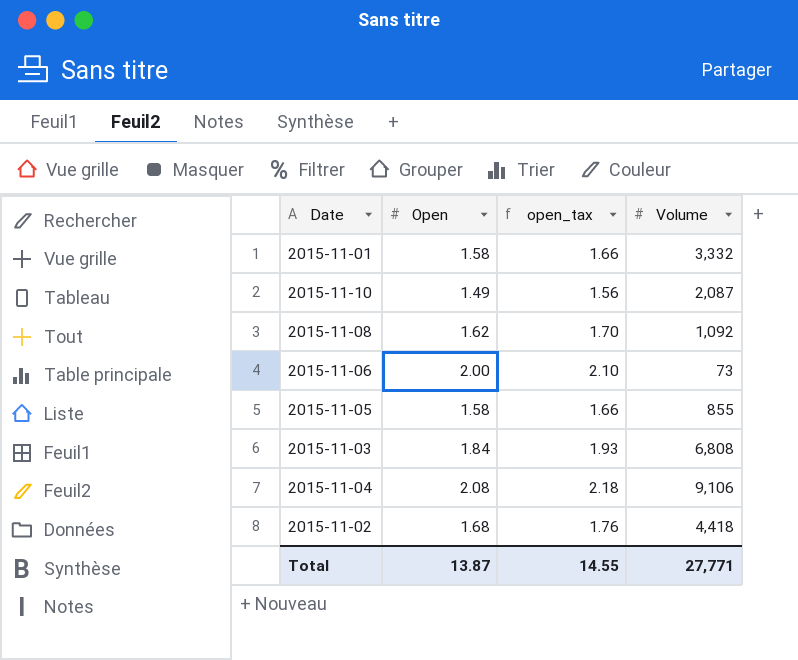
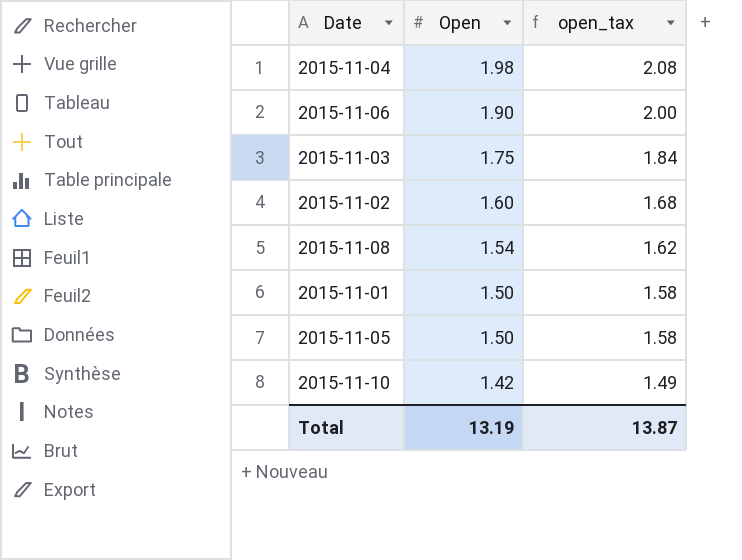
row order: none -> Open descending
column Volume | position: 4 -> none
2015-11-04 | Open: 2.08 -> 1.98
2015-11-04 | open_tax: 2.18 -> 2.08
2015-11-06 | Open: 2.00 -> 1.90
2015-11-06 | open_tax: 2.10 -> 2.00
2015-11-03 | Open: 1.84 -> 1.75
2015-11-03 | open_tax: 1.93 -> 1.84
2015-11-02 | Open: 1.68 -> 1.60
2015-11-02 | open_tax: 1.76 -> 1.68
2015-11-08 | Open: 1.62 -> 1.54
2015-11-08 | open_tax: 1.70 -> 1.62
2015-11-01 | Open: 1.58 -> 1.50
2015-11-01 | open_tax: 1.66 -> 1.58
2015-11-05 | Open: 1.58 -> 1.50
2015-11-05 | open_tax: 1.66 -> 1.58
2015-11-10 | Open: 1.49 -> 1.42
2015-11-10 | open_tax: 1.56 -> 1.49
Total | Open: 13.87 -> 13.19
Total | open_tax: 14.55 -> 13.87

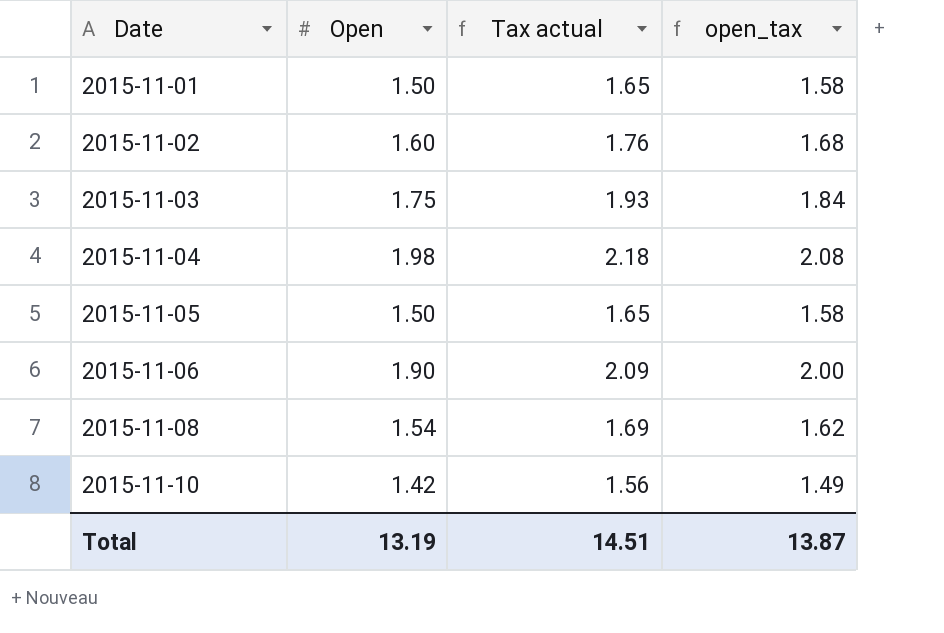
row order: Open descending -> Date ascending
column Tax actual | formula: none -> [Open] * 1.1

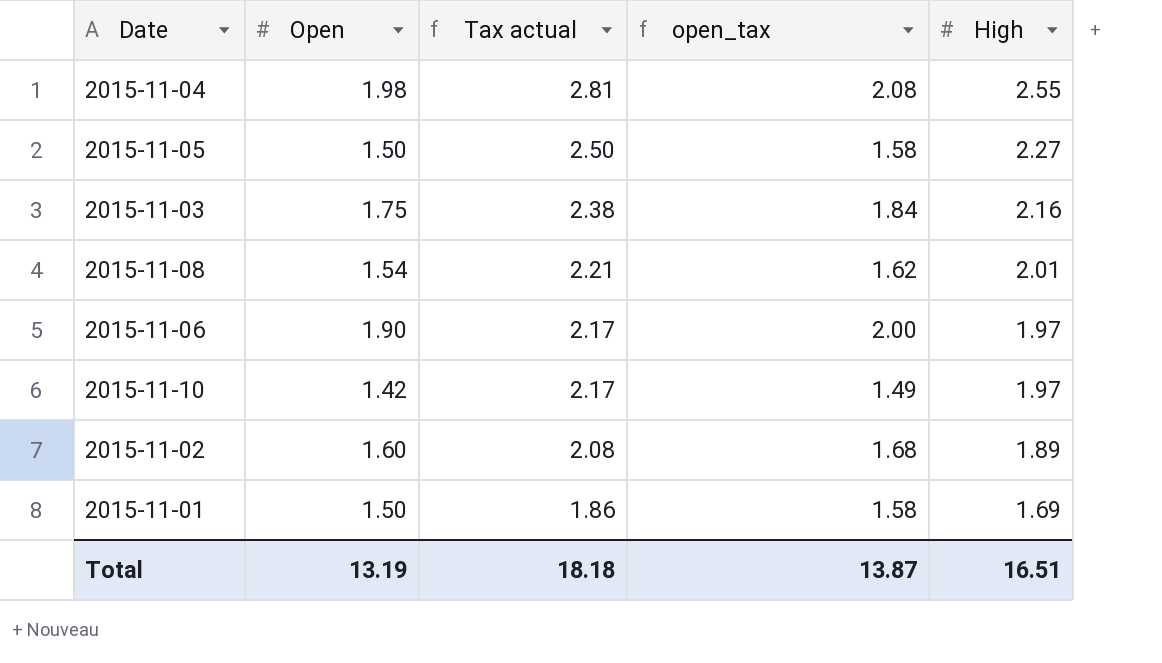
row order: Date ascending -> Tax actual descending
column Tax actual | formula: [Open] * 1.1 -> [High] * 1.1
column High | position: none -> 5
Total | Tax actual: 14.51 -> 18.18

